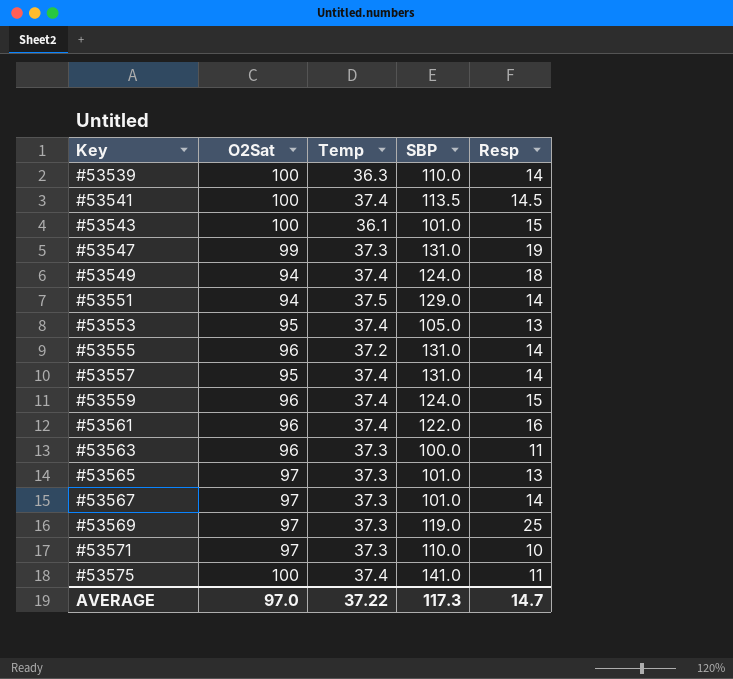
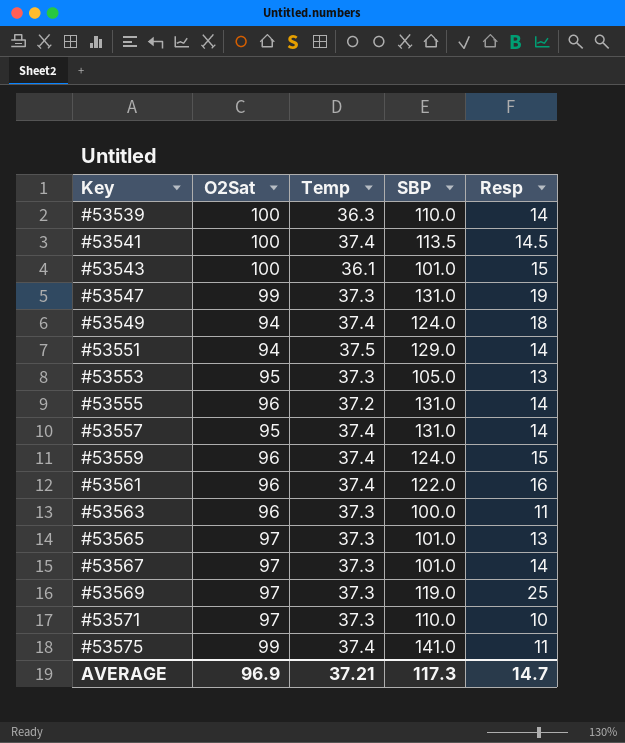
#53553 | Temp: 37.4 -> 37.3
#53575 | O2Sat: 100 -> 99
AVERAGE | O2Sat: 97.0 -> 96.9
AVERAGE | Temp: 37.22 -> 37.21

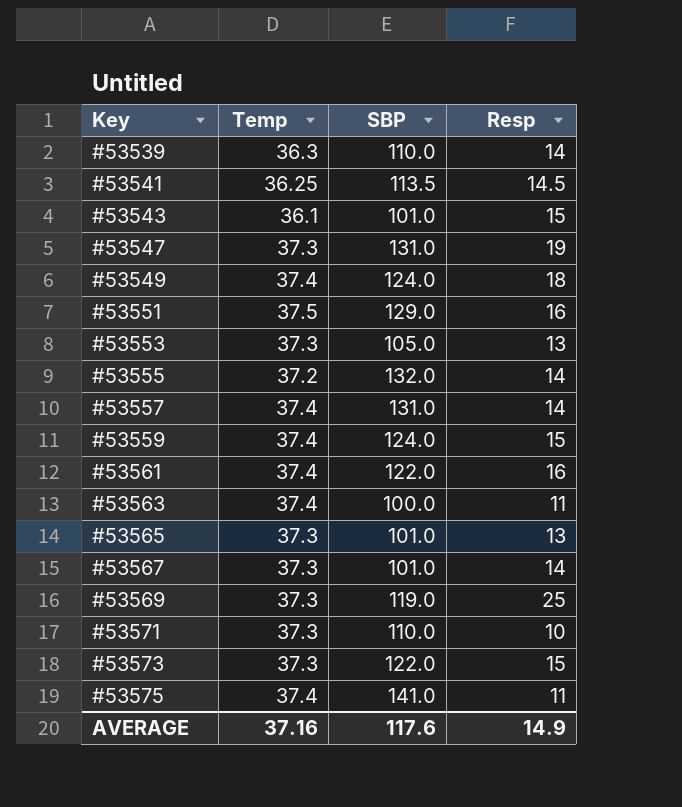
column O2Sat | position: 2 -> none
#53541 | Temp: 37.4 -> 36.25
#53551 | Resp: 14 -> 16
#53555 | SBP: 131.0 -> 132.0
#53563 | Temp: 37.3 -> 37.4
row #53573: none -> 37.3 | 122.0 | 15
AVERAGE | Temp: 37.21 -> 37.16
AVERAGE | SBP: 117.3 -> 117.6
AVERAGE | Resp: 14.7 -> 14.9

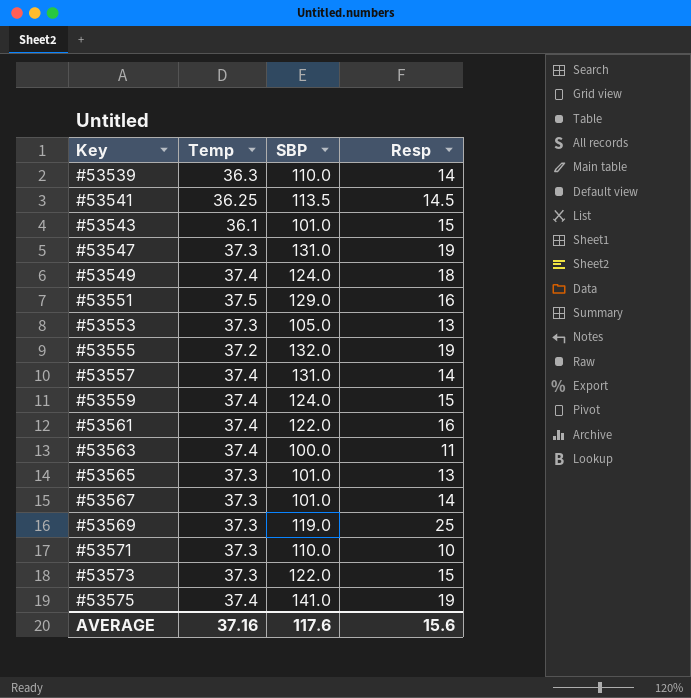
#53555 | Resp: 14 -> 19
#53575 | Resp: 11 -> 19
AVERAGE | Resp: 14.9 -> 15.6

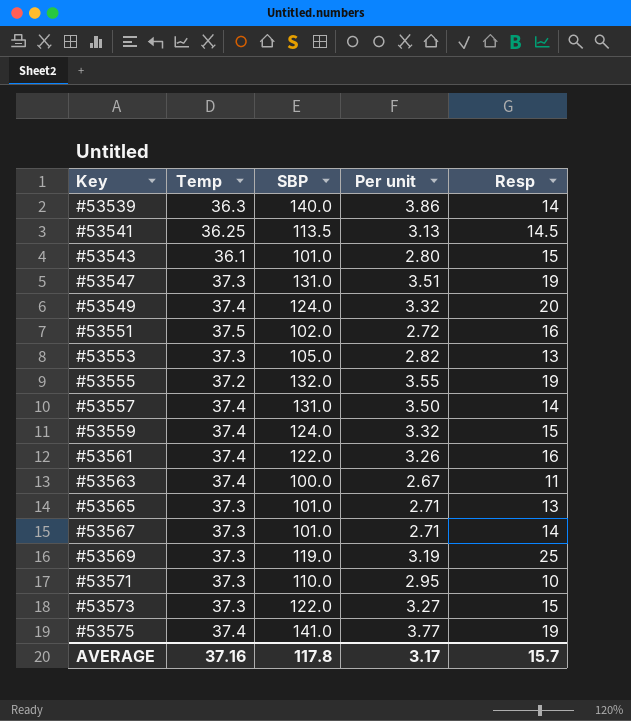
column Per unit | formula: none -> [SBP] / [Temp]
#53539 | SBP: 110.0 -> 140.0
#53549 | Resp: 18 -> 20
#53551 | SBP: 129.0 -> 102.0
AVERAGE | SBP: 117.6 -> 117.8
AVERAGE | Resp: 15.6 -> 15.7

